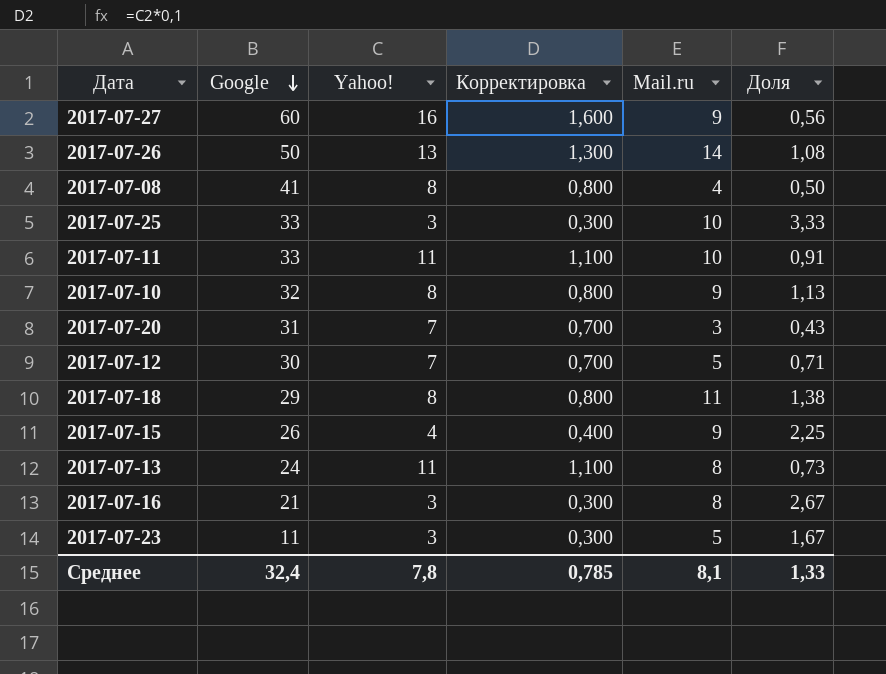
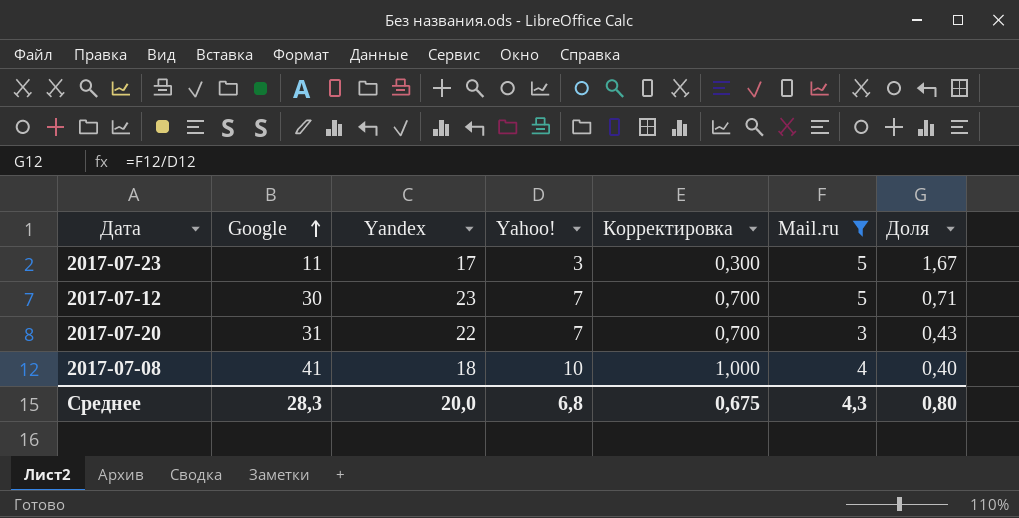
filter: none -> Mail.ru <= 5
row order: Google descending -> Google ascending
column Yandex | position: none -> 3
2017-07-08 | Yahoo!: 8 -> 10
2017-07-08 | Корректировка: 0,800 -> 1,000
2017-07-08 | Доля: 0,50 -> 0,40
Среднее | Google: 32,4 -> 28,3
Среднее | Yahoo!: 7,8 -> 6,8
Среднее | Корректировка: 0,785 -> 0,675
Среднее | Mail.ru: 8,1 -> 4,3
Среднее | Доля: 1,33 -> 0,80

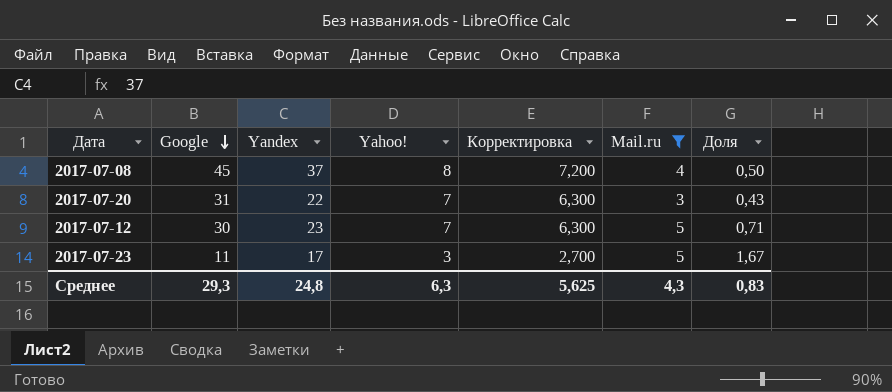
row order: Google ascending -> Google descending
column Корректировка | formula: [Yahoo!] * 0,1 -> [Yahoo!] * 0,9
2017-07-08 | Google: 41 -> 45
2017-07-08 | Yandex: 18 -> 37
2017-07-08 | Yahoo!: 10 -> 8
2017-07-08 | Доля: 0,40 -> 0,50
Среднее | Google: 28,3 -> 29,3
Среднее | Yandex: 20,0 -> 24,8
Среднее | Yahoo!: 6,8 -> 6,3
Среднее | Корректировка: 0,675 -> 5,625
Среднее | Доля: 0,80 -> 0,83

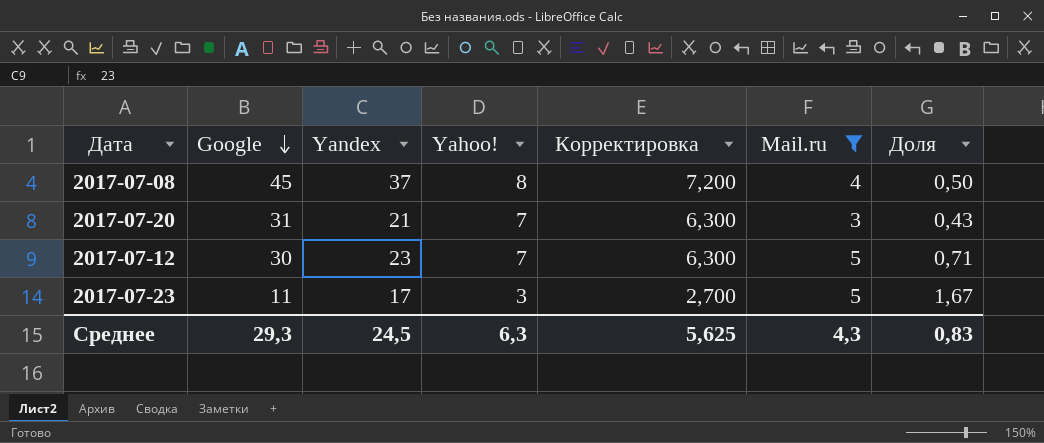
2017-07-20 | Yandex: 22 -> 21
Среднее | Yandex: 24,8 -> 24,5

